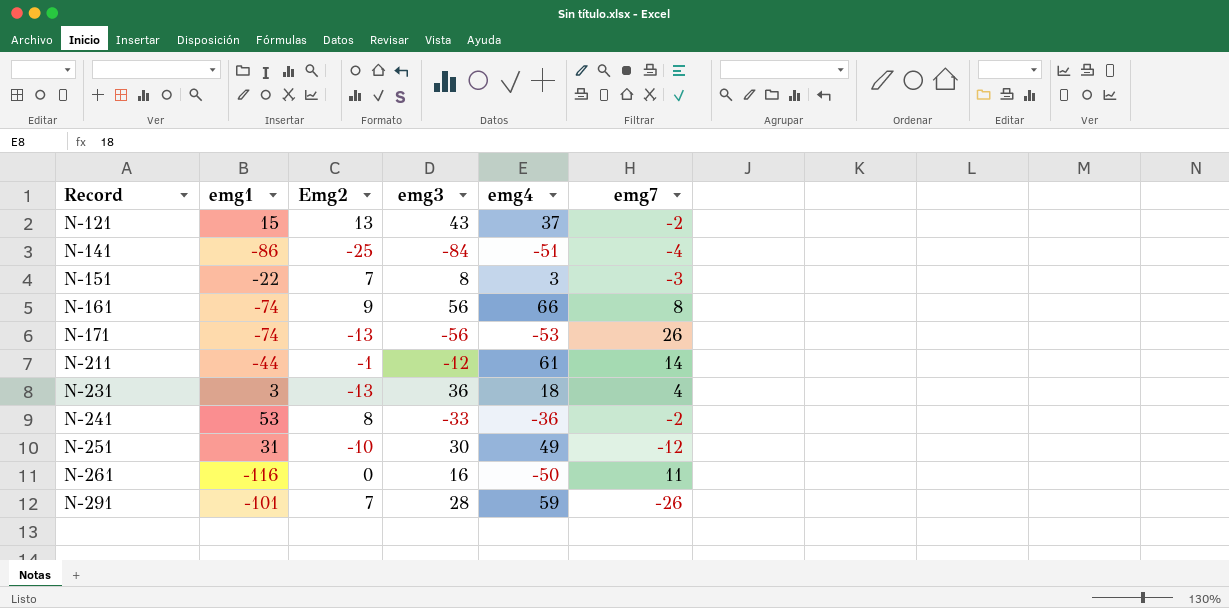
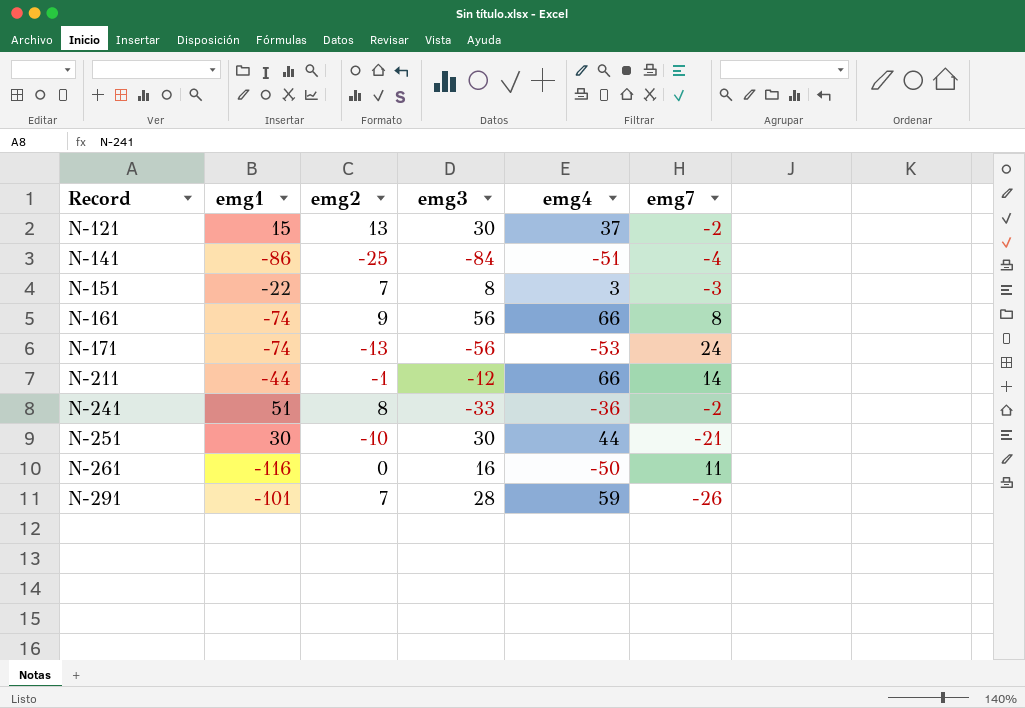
column name: Emg2 -> emg2
row N-231: 3 | -13 | 36 | 18 | 4 -> none
N-121 | emg3: 43 -> 30
N-171 | emg7: 26 -> 24
N-211 | emg4: 61 -> 66
N-241 | emg1: 53 -> 51
N-251 | emg1: 31 -> 30
N-251 | emg4: 49 -> 44
N-251 | emg7: -12 -> -21

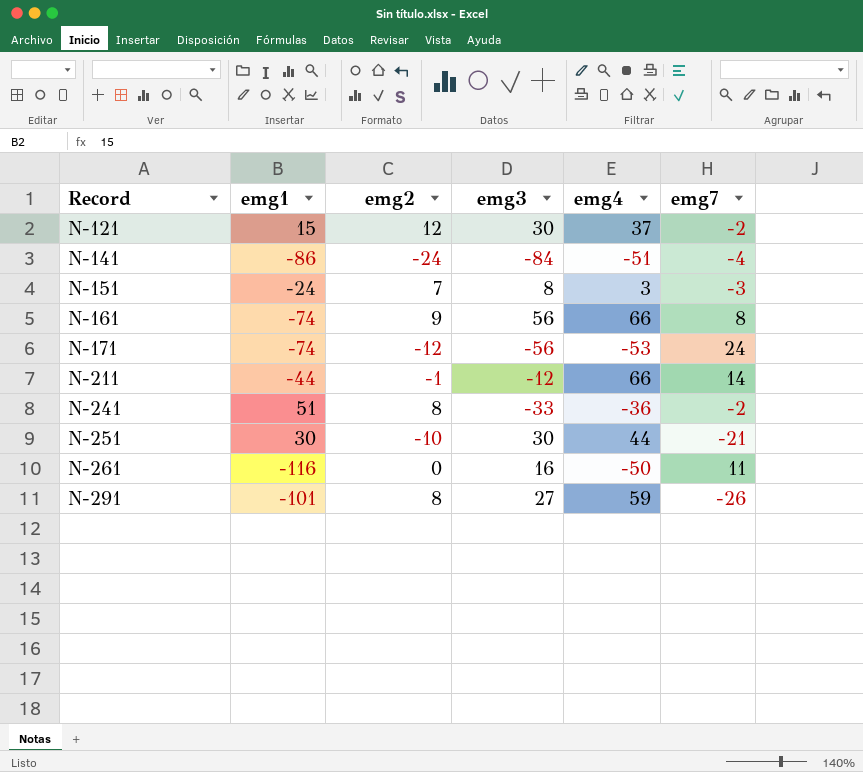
N-121 | emg2: 13 -> 12
N-141 | emg2: -25 -> -24
N-151 | emg1: -22 -> -24
N-171 | emg2: -13 -> -12
N-291 | emg2: 7 -> 8
N-291 | emg3: 28 -> 27

